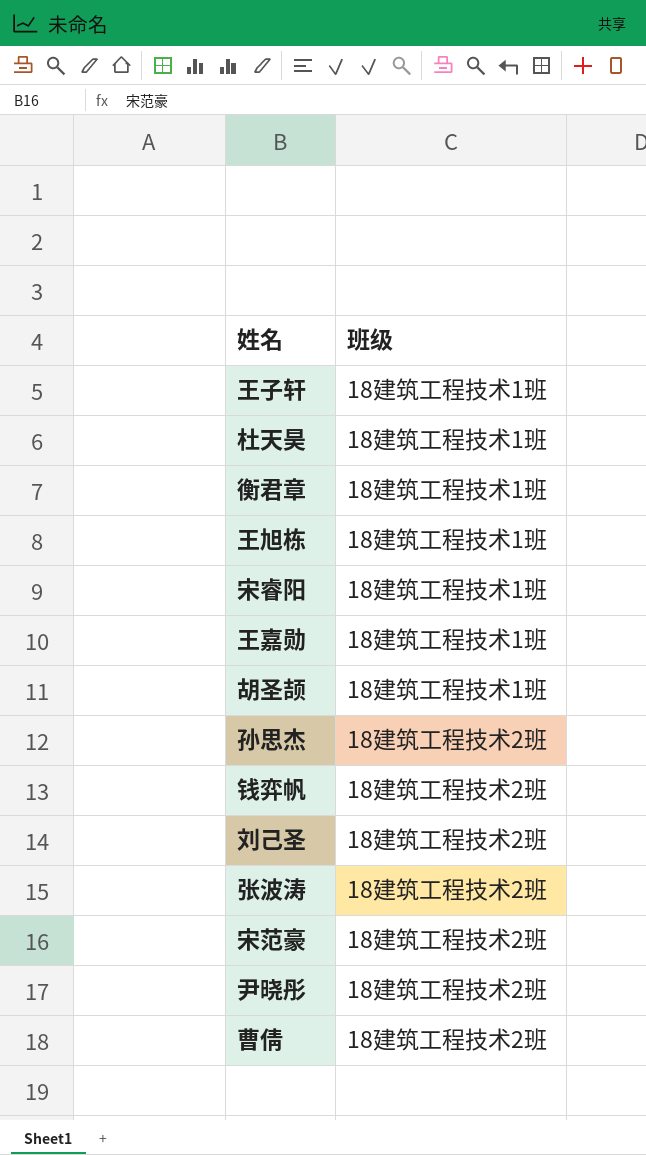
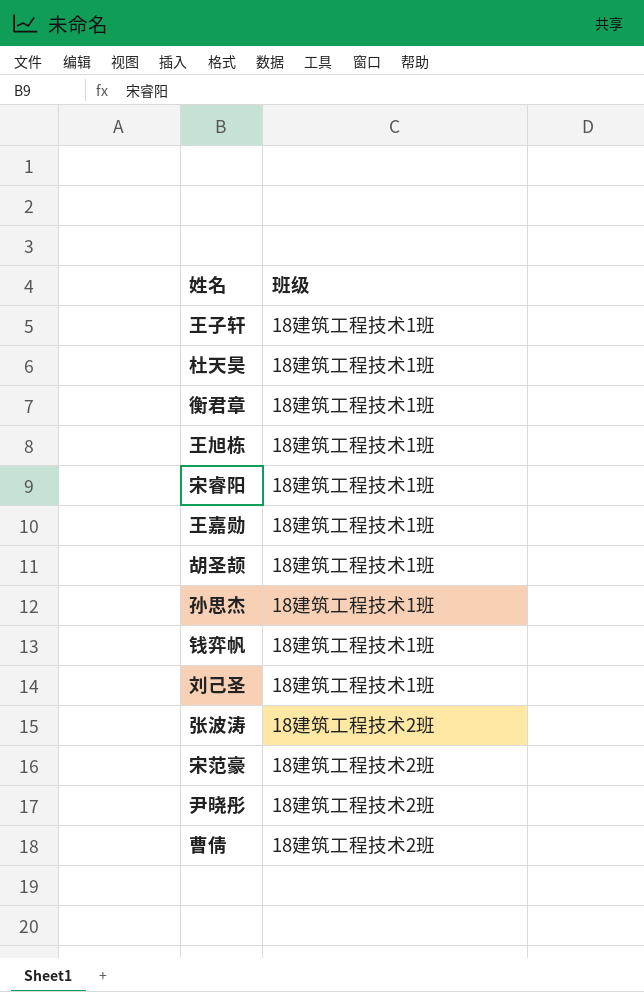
孙思杰 | 班级: 18建筑工程技术2班 -> 18建筑工程技术1班
钱弈帆 | 班级: 18建筑工程技术2班 -> 18建筑工程技术1班
刘己圣 | 班级: 18建筑工程技术2班 -> 18建筑工程技术1班

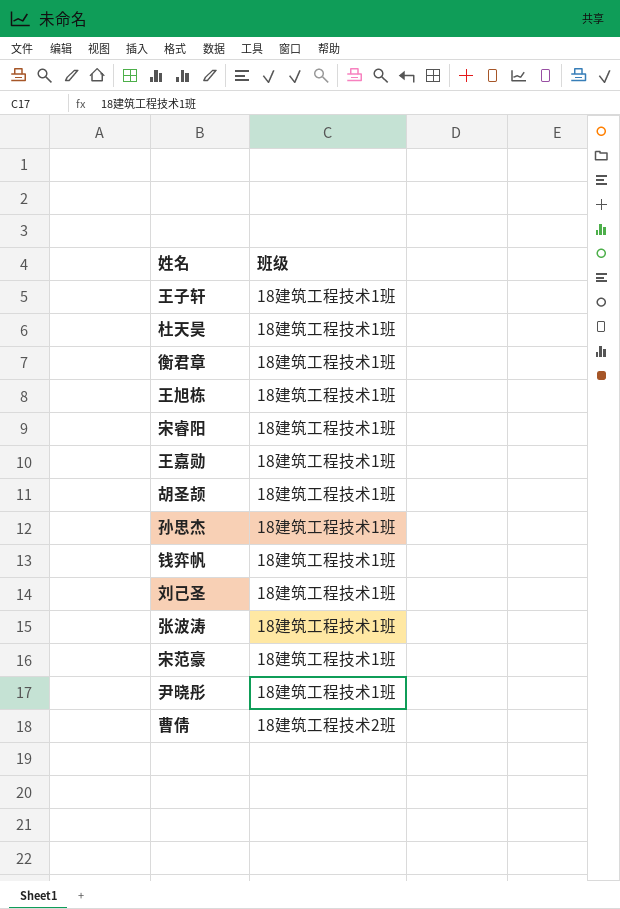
张波涛 | 班级: 18建筑工程技术2班 -> 18建筑工程技术1班
宋范豪 | 班级: 18建筑工程技术2班 -> 18建筑工程技术1班
尹晓彤 | 班级: 18建筑工程技术2班 -> 18建筑工程技术1班

